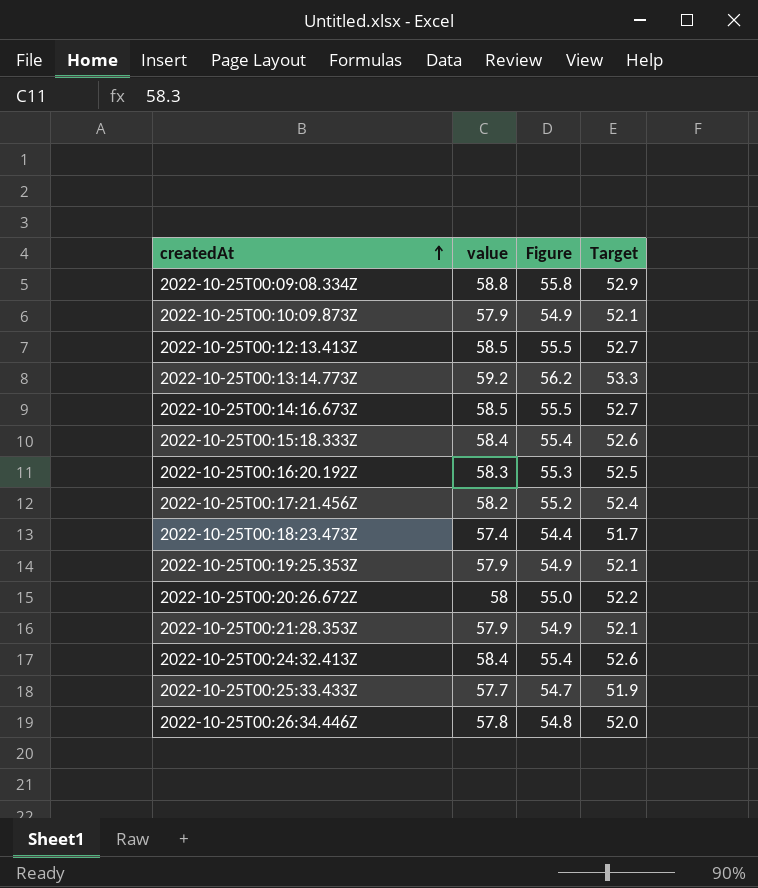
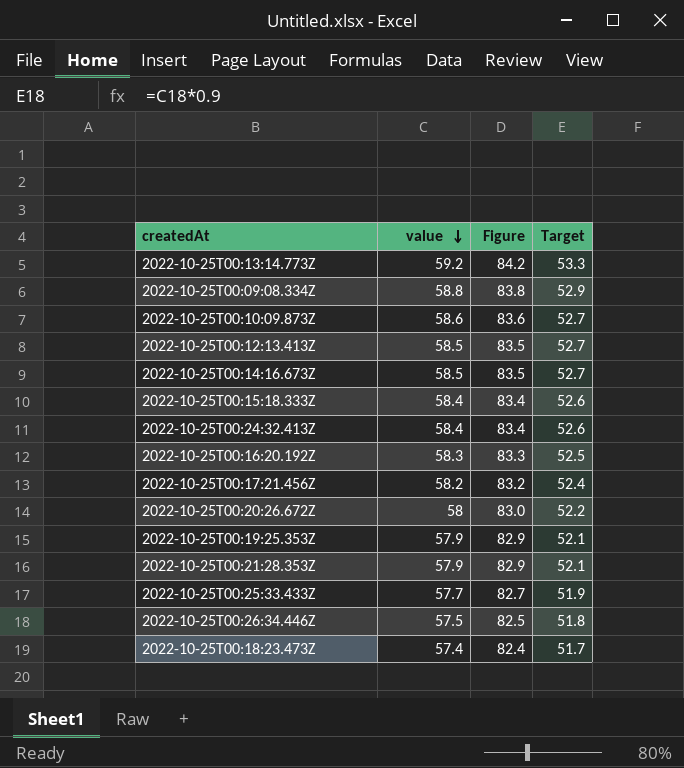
row order: createdAt ascending -> value descending
column Figure | formula: [value] - 3 -> [value] + 25
2022-10-25T00:10:09.873Z | value: 57.9 -> 58.6
2022-10-25T00:10:09.873Z | Target: 52.1 -> 52.7
2022-10-25T00:26:34.446Z | value: 57.8 -> 57.5
2022-10-25T00:26:34.446Z | Target: 52.0 -> 51.8

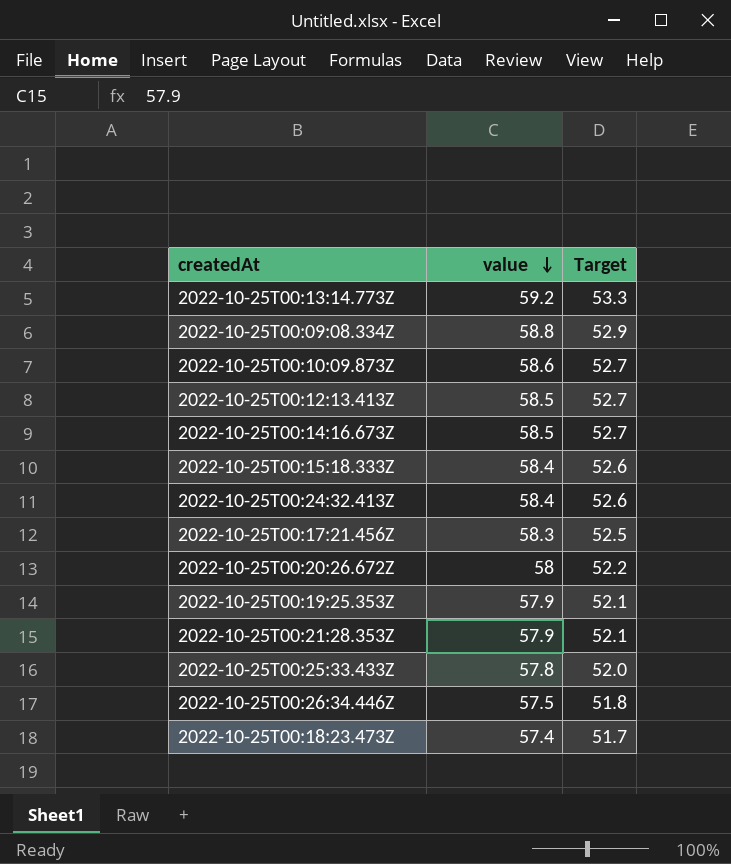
column Figure | formula: [value] + 25 -> none
row 2022-10-25T00:16:20.192Z: 58.3 | 83.3 | 52.5 -> none
2022-10-25T00:17:21.456Z | value: 58.2 -> 58.3
2022-10-25T00:17:21.456Z | Target: 52.4 -> 52.5
2022-10-25T00:25:33.433Z | value: 57.7 -> 57.8
2022-10-25T00:25:33.433Z | Target: 51.9 -> 52.0

